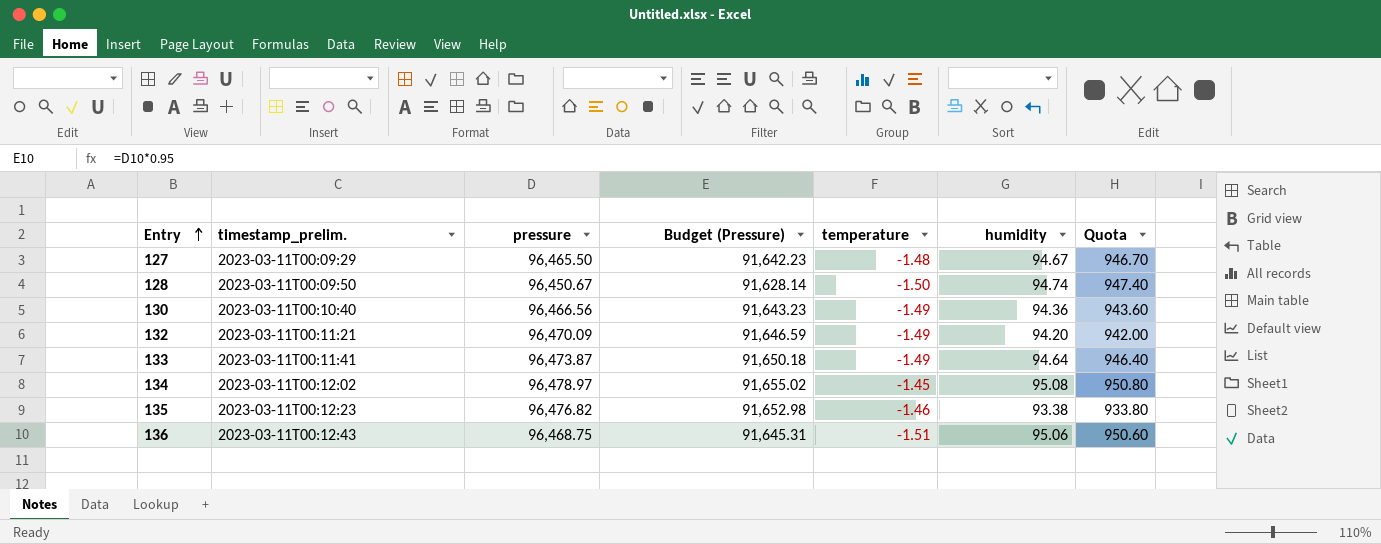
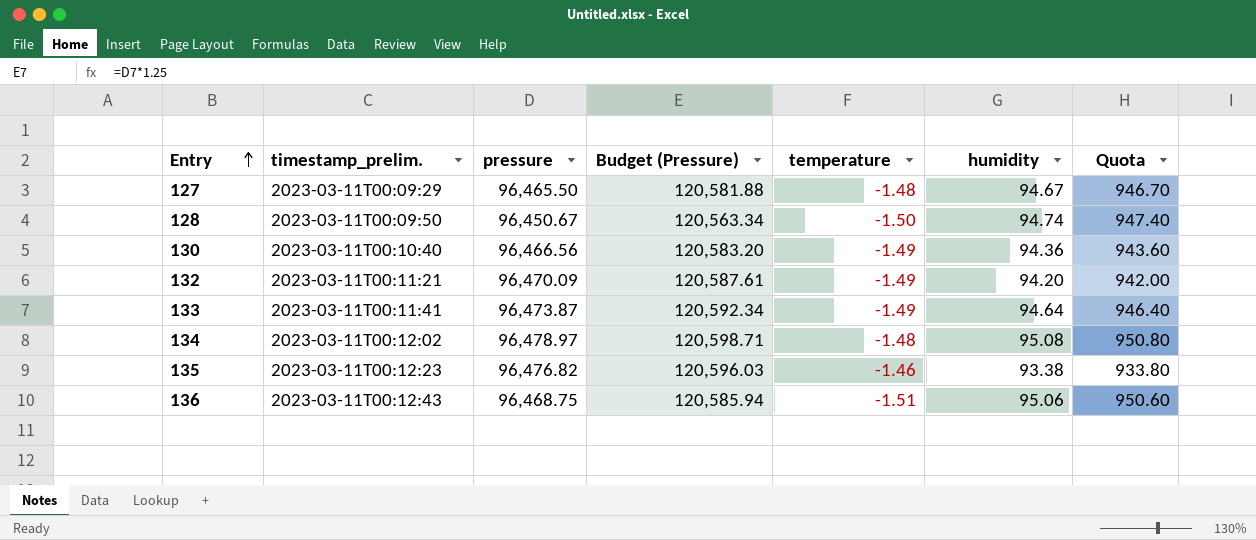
column Budget (Pressure) | formula: [pressure] * 0.95 -> [pressure] * 1.25
134 | temperature: -1.45 -> -1.48

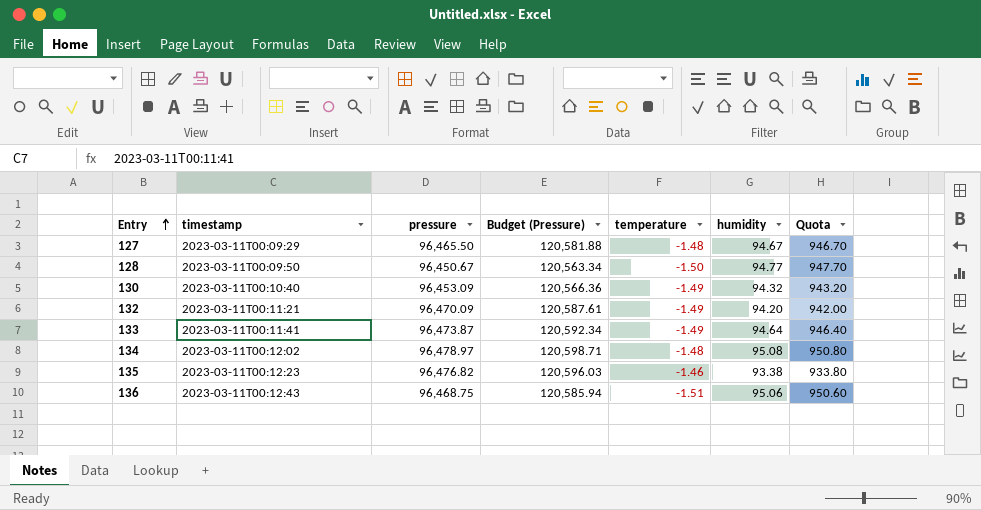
column name: timestamp_prelim. -> timestamp
128 | humidity: 94.74 -> 94.77
128 | Quota: 947.40 -> 947.70
130 | pressure: 96,466.56 -> 96,453.09
130 | Budget (Pressure): 120,583.20 -> 120,566.36
130 | humidity: 94.36 -> 94.32
130 | Quota: 943.60 -> 943.20

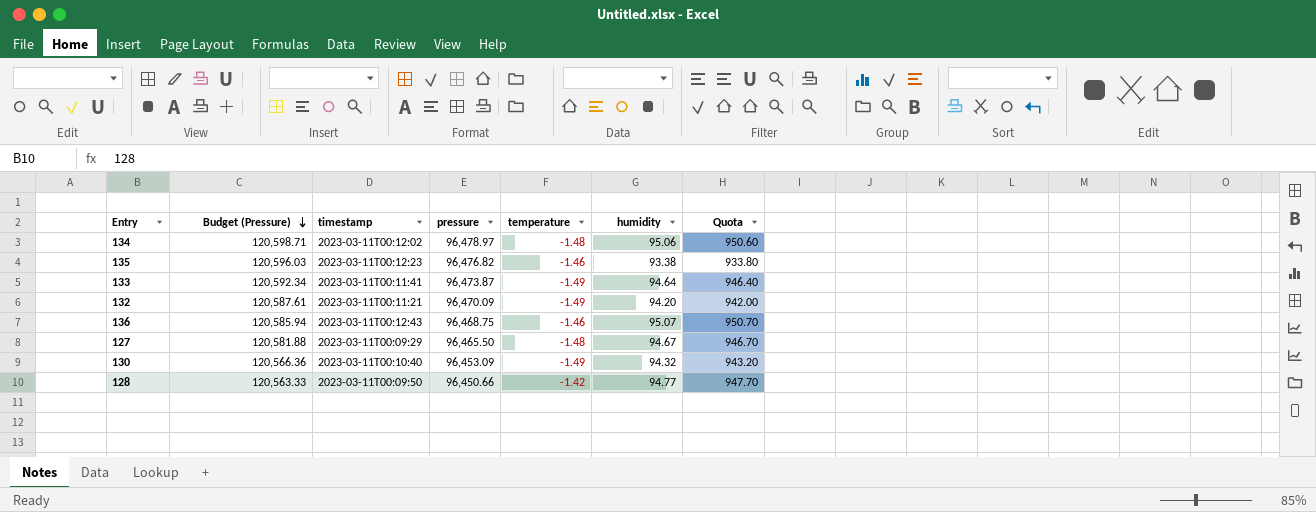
row order: Entry ascending -> Budget (Pressure) descending
column Budget (Pressure) | position: 4 -> 2
134 | humidity: 95.08 -> 95.06
134 | Quota: 950.80 -> 950.60
136 | temperature: -1.51 -> -1.46
136 | humidity: 95.06 -> 95.07
136 | Quota: 950.60 -> 950.70
128 | Budget (Pressure): 120,563.34 -> 120,563.33
128 | pressure: 96,450.67 -> 96,450.66
128 | temperature: -1.50 -> -1.42

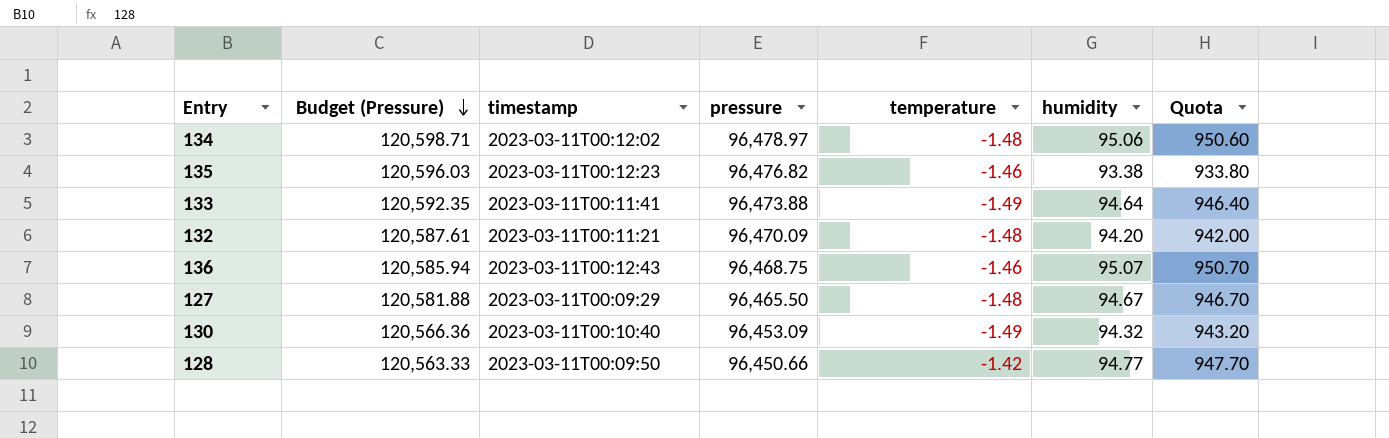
133 | Budget (Pressure): 120,592.34 -> 120,592.35
133 | pressure: 96,473.87 -> 96,473.88
132 | temperature: -1.49 -> -1.48

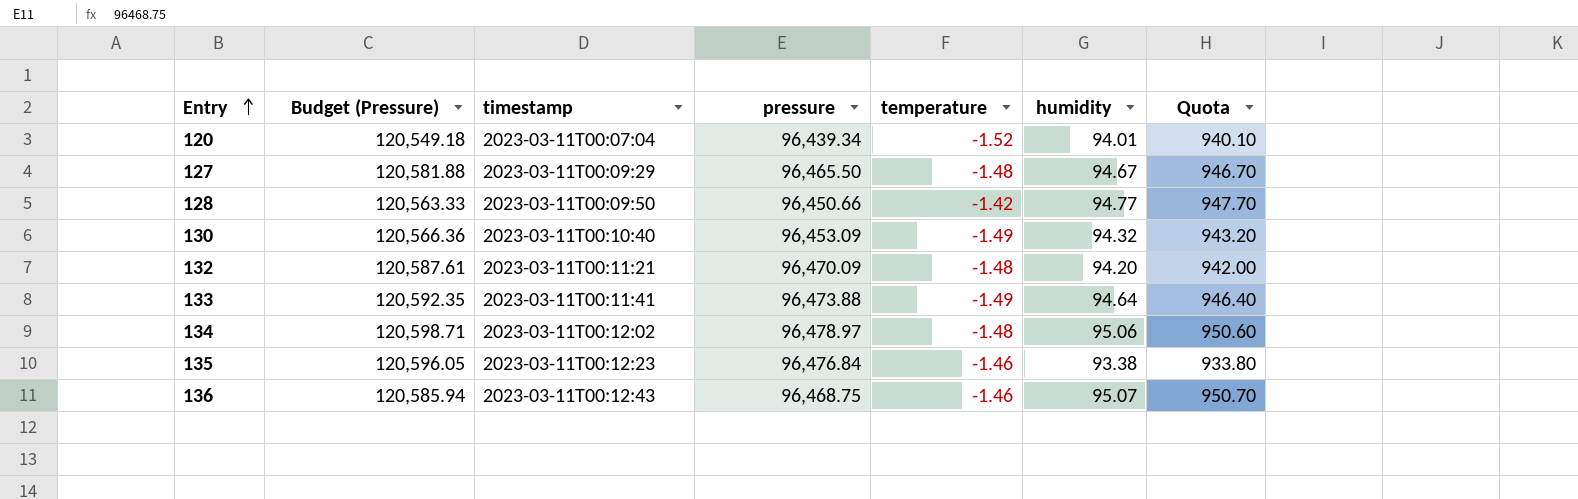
row order: Budget (Pressure) descending -> Entry ascending
row 120: none -> 120,549.18 | 2023-03-11T00:07:04 | 96,439.34 | -1.52 | 94.01 | 940.10
135 | Budget (Pressure): 120,596.03 -> 120,596.05
135 | pressure: 96,476.82 -> 96,476.84

